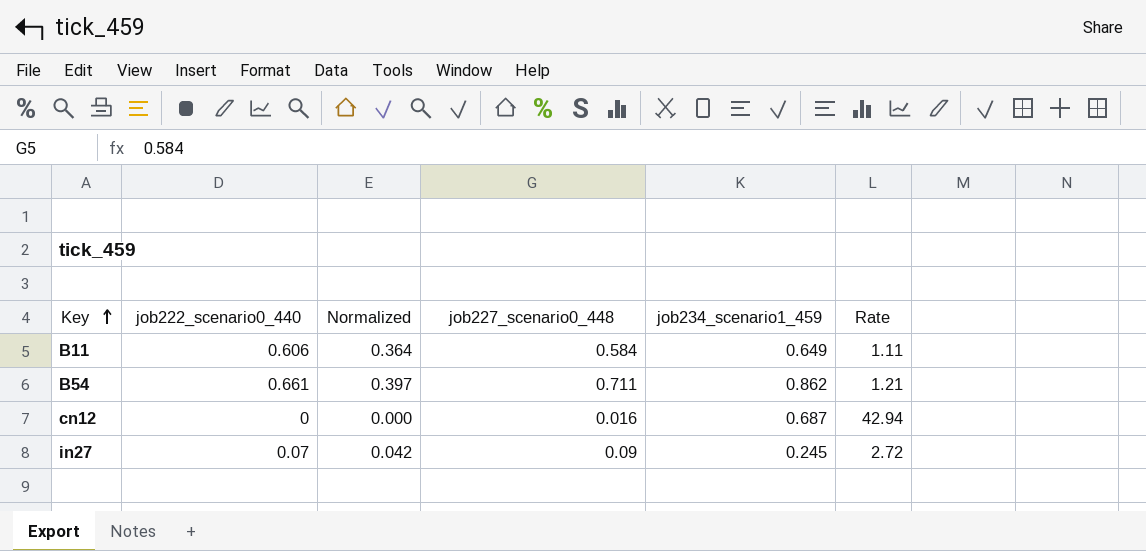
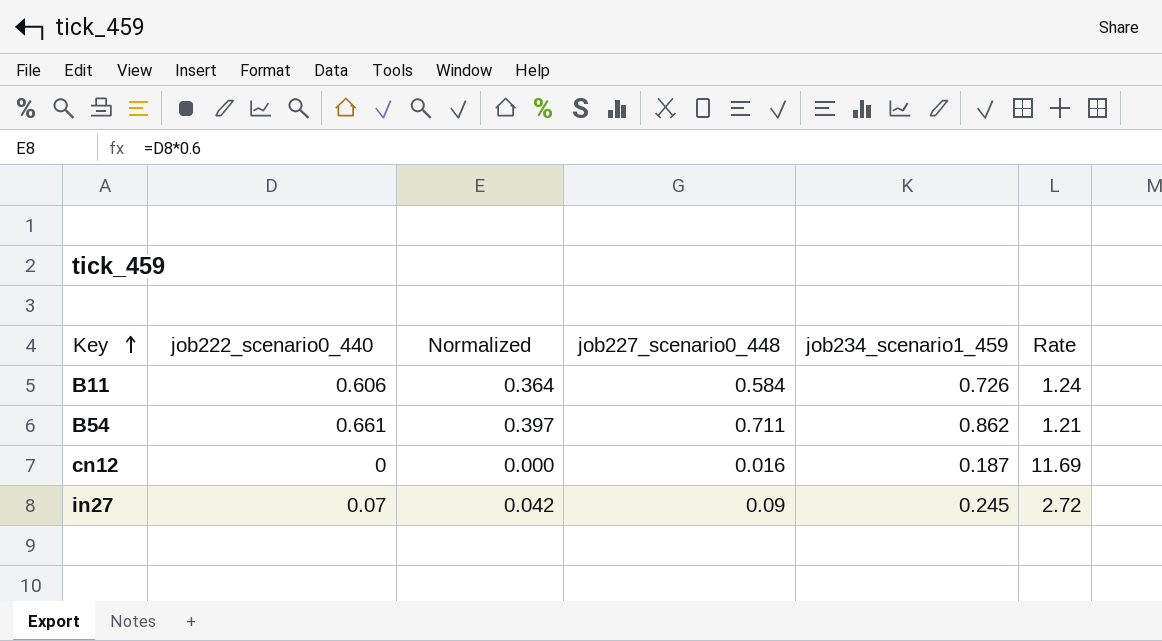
B11 | job234_scenario1_459: 0.649 -> 0.726
B11 | Rate: 1.11 -> 1.24
cn12 | job234_scenario1_459: 0.687 -> 0.187
cn12 | Rate: 42.94 -> 11.69

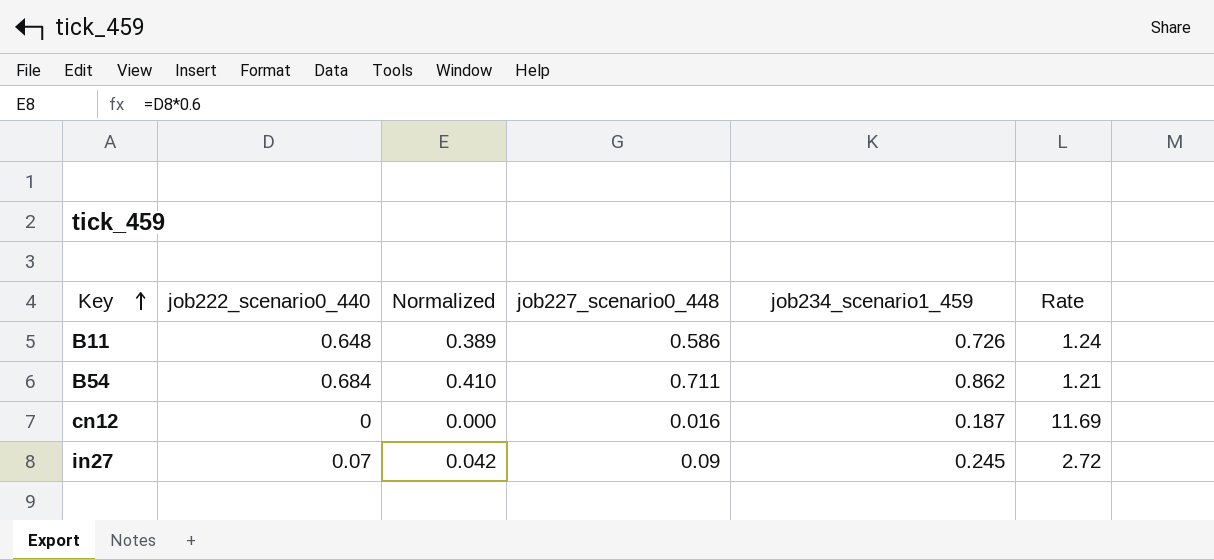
B11 | job222_scenario0_440: 0.606 -> 0.648
B11 | Normalized: 0.364 -> 0.389
B11 | job227_scenario0_448: 0.584 -> 0.586
B54 | job222_scenario0_440: 0.661 -> 0.684
B54 | Normalized: 0.397 -> 0.410

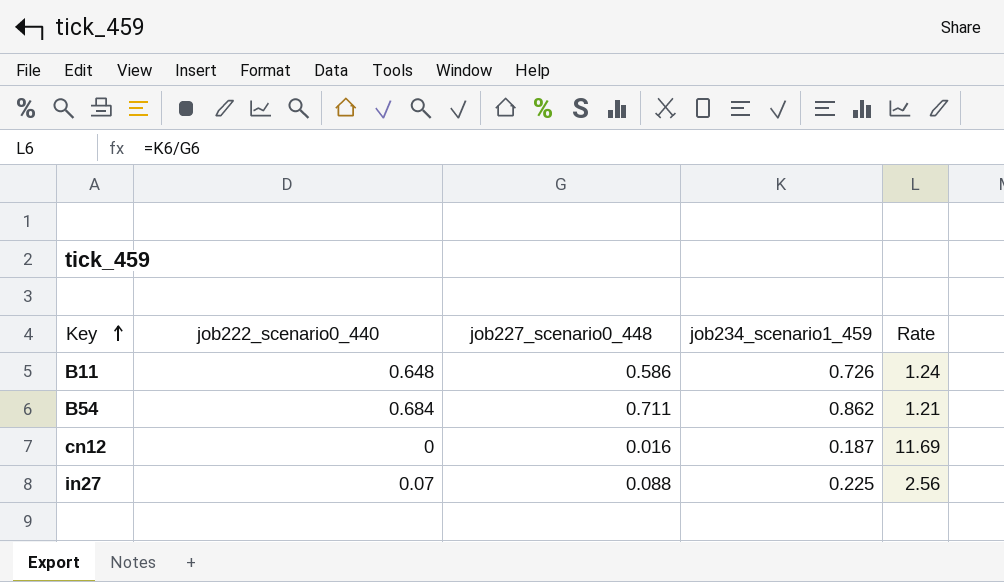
column Normalized | formula: [job222_scenario0_440] * 0.6 -> none
in27 | job227_scenario0_448: 0.09 -> 0.088
in27 | job234_scenario1_459: 0.245 -> 0.225
in27 | Rate: 2.72 -> 2.56

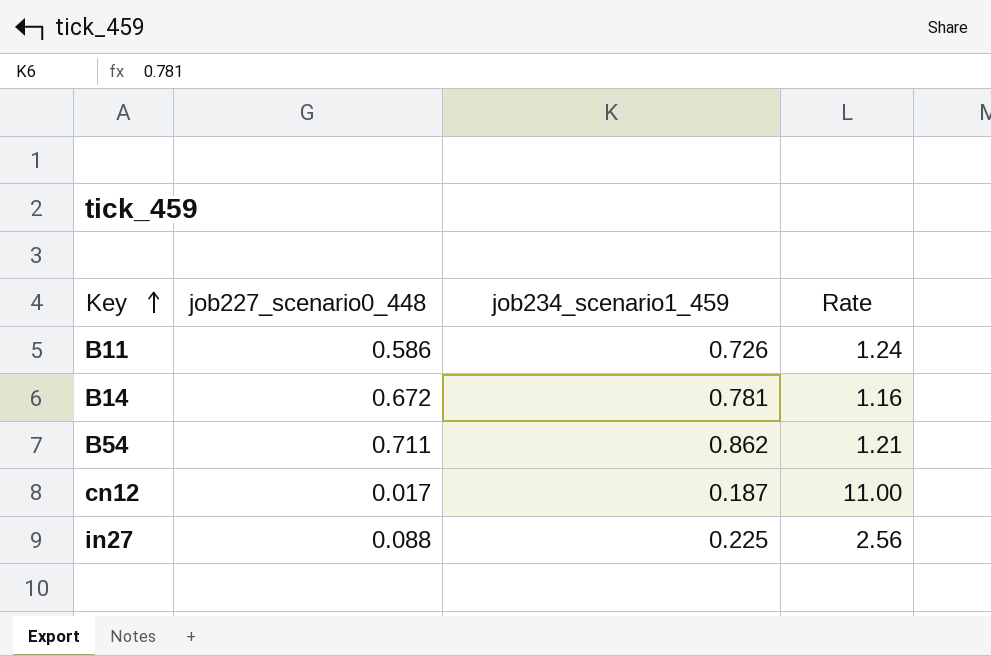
column job222_scenario0_440 | position: 2 -> none
row B14: none -> 0.672 | 0.781 | 1.16
cn12 | job227_scenario0_448: 0.016 -> 0.017
cn12 | Rate: 11.69 -> 11.00

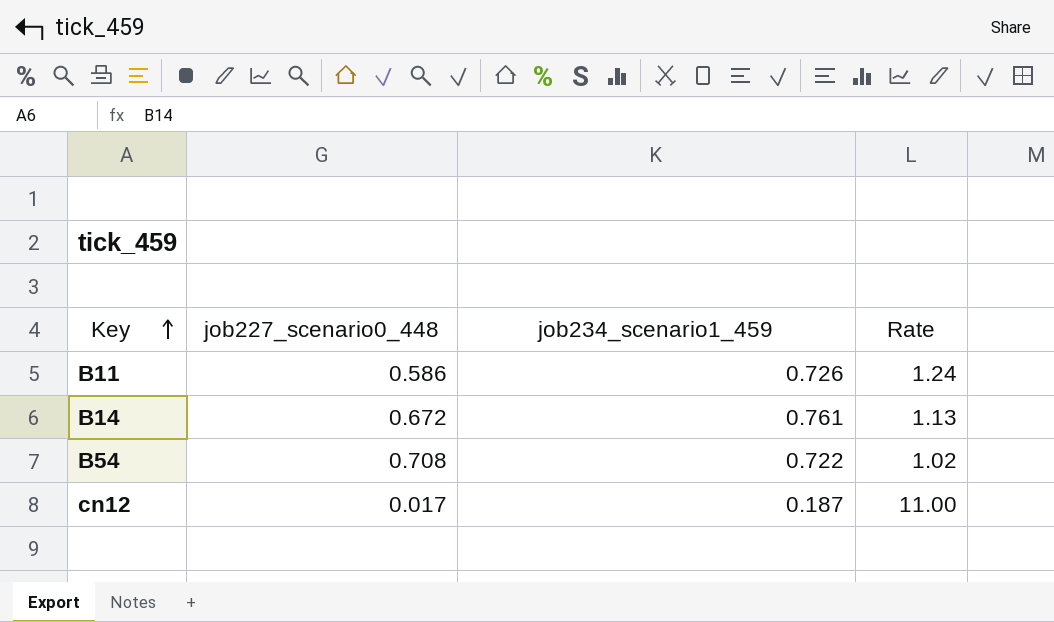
row in27: 0.088 | 0.225 | 2.56 -> none
B14 | job234_scenario1_459: 0.781 -> 0.761
B14 | Rate: 1.16 -> 1.13
B54 | job227_scenario0_448: 0.711 -> 0.708
B54 | job234_scenario1_459: 0.862 -> 0.722
B54 | Rate: 1.21 -> 1.02

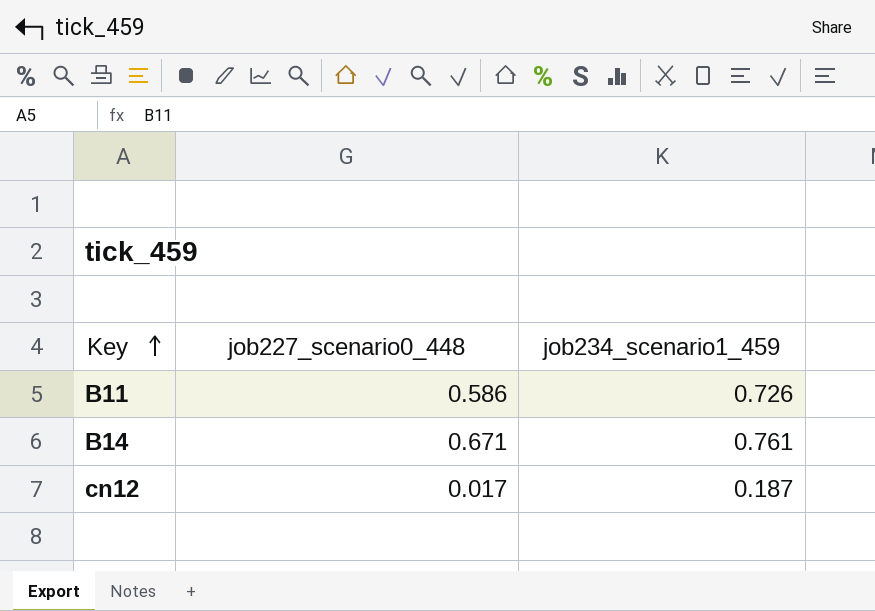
column Rate | formula: [job234_scenario1_459] / [job227_scenario0_448] -> none
row B54: 0.708 | 0.722 | 1.02 -> none
B14 | job227_scenario0_448: 0.672 -> 0.671

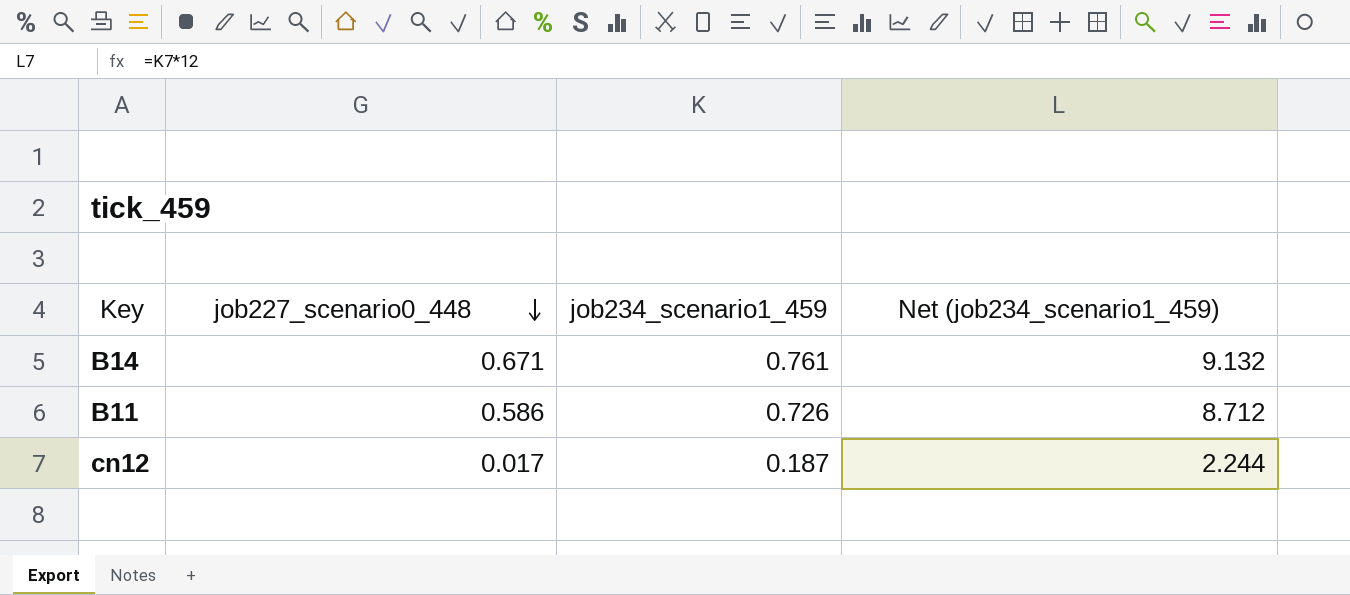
row order: Key ascending -> job227_scenario0_448 descending
column Net (job234_scenario1_459) | formula: none -> [job234_scenario1_459] * 12

